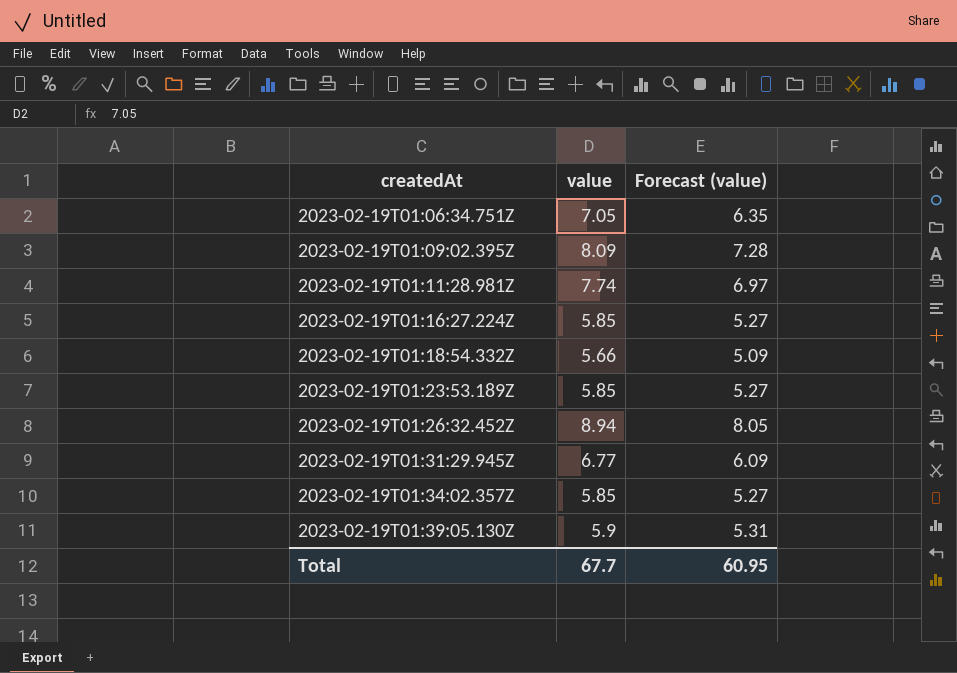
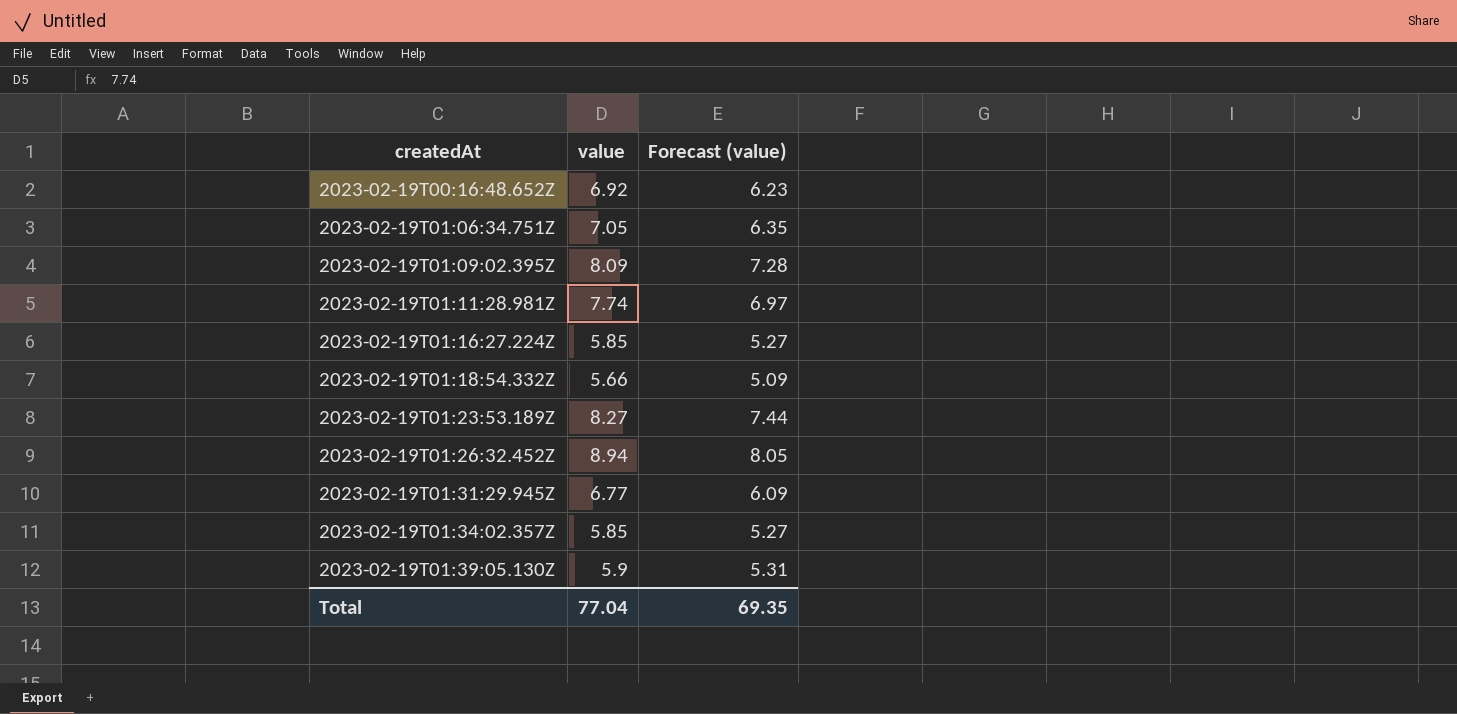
row 2023-02-19T00:16:48.652Z: none -> 6.92 | 6.23
2023-02-19T01:23:53.189Z | value: 5.85 -> 8.27
2023-02-19T01:23:53.189Z | Forecast (value): 5.27 -> 7.44
Total | value: 67.7 -> 77.04
Total | Forecast (value): 60.95 -> 69.35

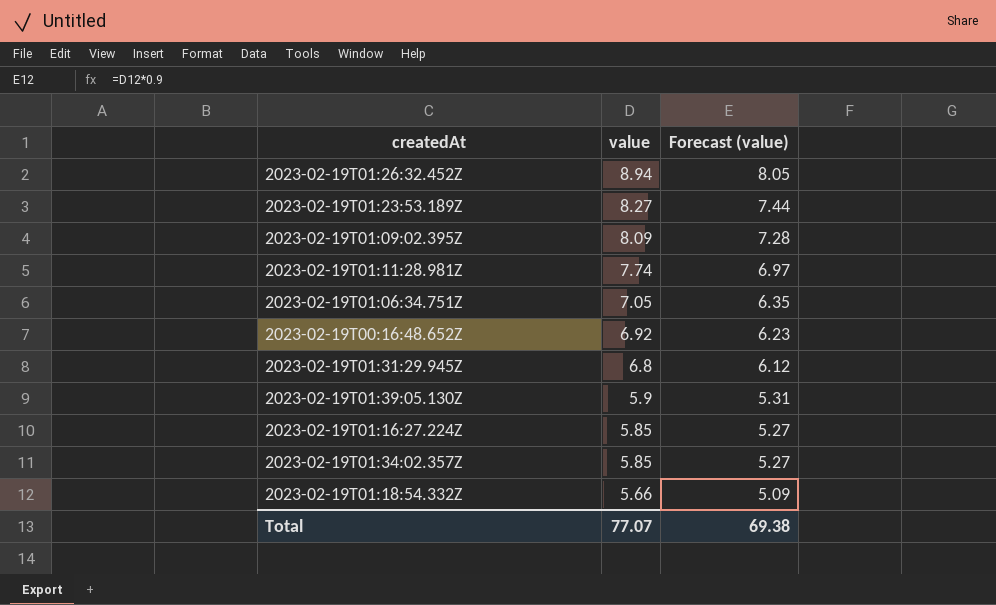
row order: createdAt ascending -> value descending
2023-02-19T01:31:29.945Z | value: 6.77 -> 6.8
2023-02-19T01:31:29.945Z | Forecast (value): 6.09 -> 6.12
Total | value: 77.04 -> 77.07
Total | Forecast (value): 69.35 -> 69.38

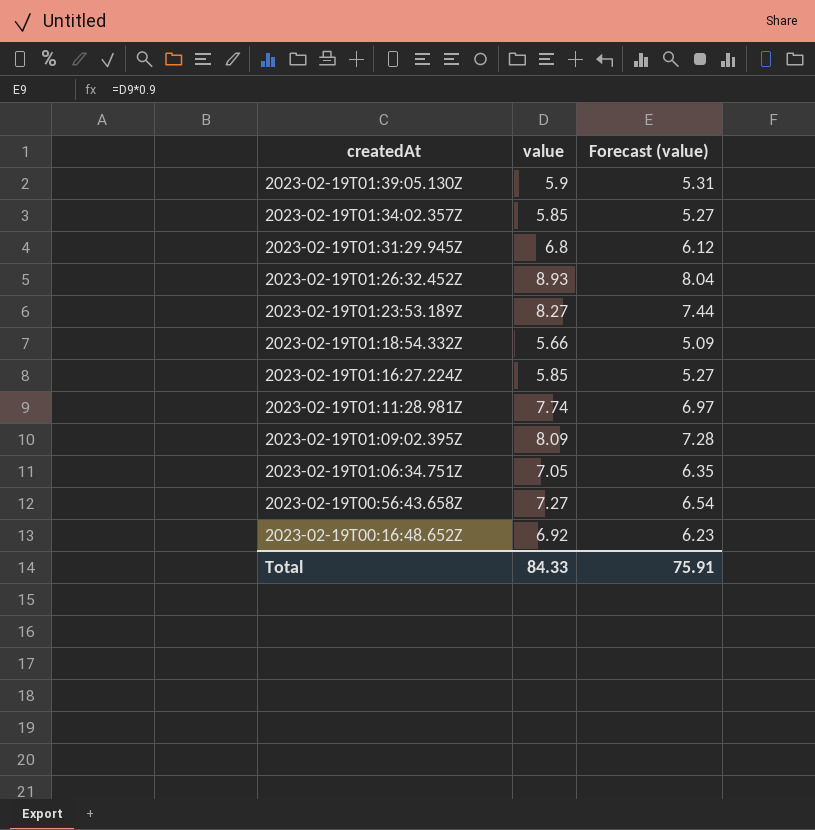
row order: value descending -> createdAt descending
2023-02-19T01:26:32.452Z | value: 8.94 -> 8.93
2023-02-19T01:26:32.452Z | Forecast (value): 8.05 -> 8.04
row 2023-02-19T00:56:43.658Z: none -> 7.27 | 6.54
Total | value: 77.07 -> 84.33
Total | Forecast (value): 69.38 -> 75.91

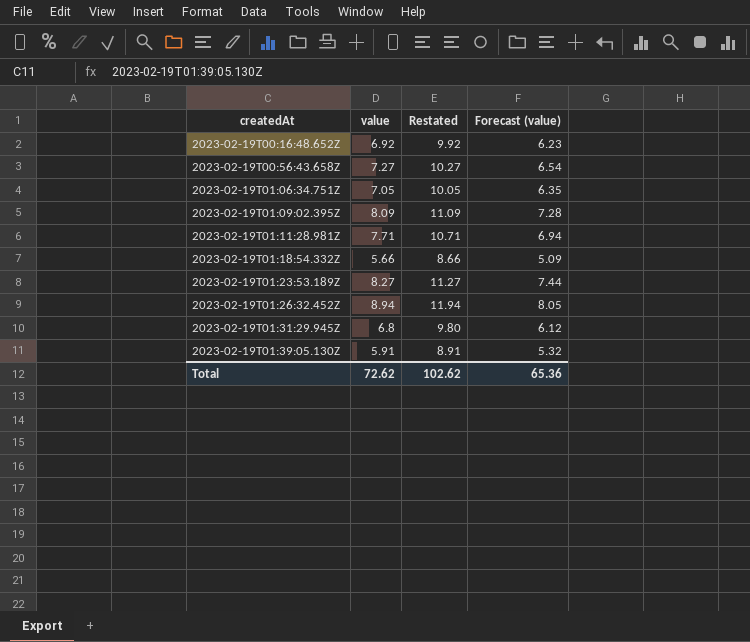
row order: createdAt descending -> createdAt ascending
column Restated | formula: none -> [value] + 3
row 2023-02-19T01:34:02.357Z: 5.85 | 5.27 -> none
row 2023-02-19T01:16:27.224Z: 5.85 | 5.27 -> none
2023-02-19T01:11:28.981Z | value: 7.74 -> 7.71
2023-02-19T01:11:28.981Z | Forecast (value): 6.97 -> 6.94
2023-02-19T01:26:32.452Z | value: 8.93 -> 8.94
2023-02-19T01:26:32.452Z | Forecast (value): 8.04 -> 8.05
2023-02-19T01:39:05.130Z | value: 5.9 -> 5.91
2023-02-19T01:39:05.130Z | Forecast (value): 5.31 -> 5.32
Total | value: 84.33 -> 72.62
Total | Forecast (value): 75.91 -> 65.36

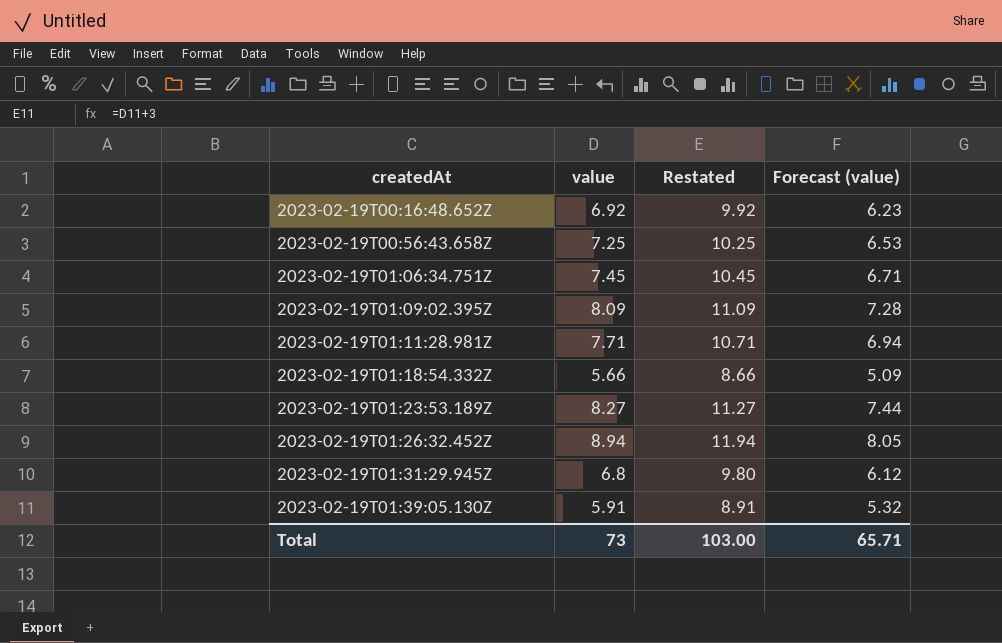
2023-02-19T00:56:43.658Z | value: 7.27 -> 7.25
2023-02-19T00:56:43.658Z | Restated: 10.27 -> 10.25
2023-02-19T00:56:43.658Z | Forecast (value): 6.54 -> 6.53
2023-02-19T01:06:34.751Z | value: 7.05 -> 7.45
2023-02-19T01:06:34.751Z | Restated: 10.05 -> 10.45
2023-02-19T01:06:34.751Z | Forecast (value): 6.35 -> 6.71
Total | value: 72.62 -> 73
Total | Restated: 102.62 -> 103.00
Total | Forecast (value): 65.36 -> 65.71

